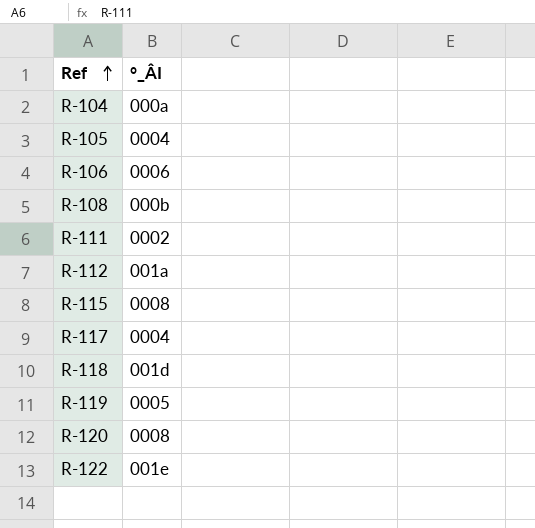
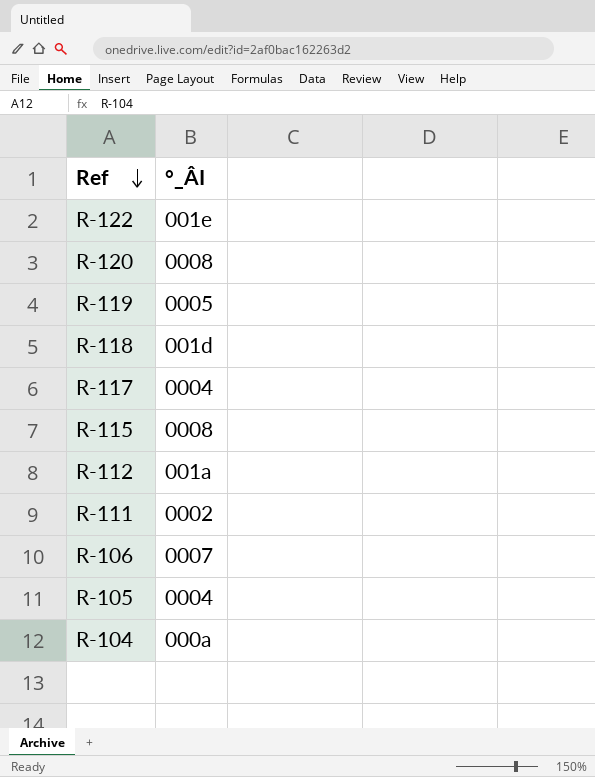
row order: Ref ascending -> Ref descending
row R-108: 000b -> none
R-106 | °_ÂI: 0006 -> 0007

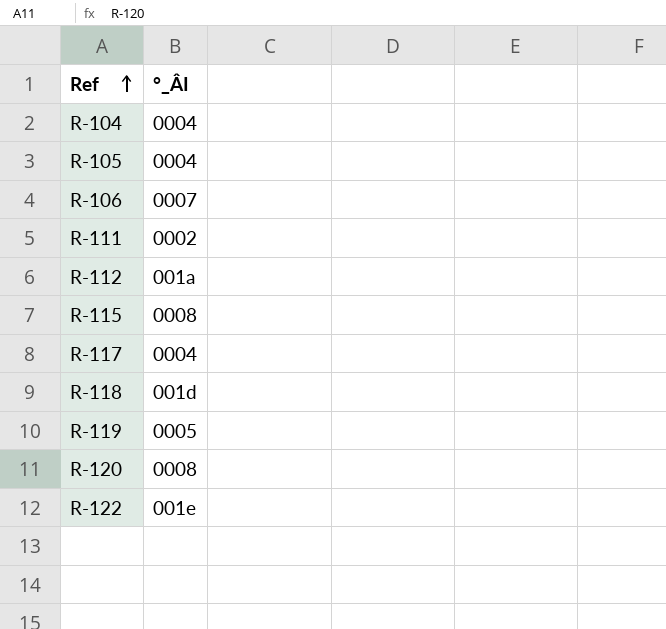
row order: Ref descending -> Ref ascending
R-104 | °_ÂI: 000a -> 0004

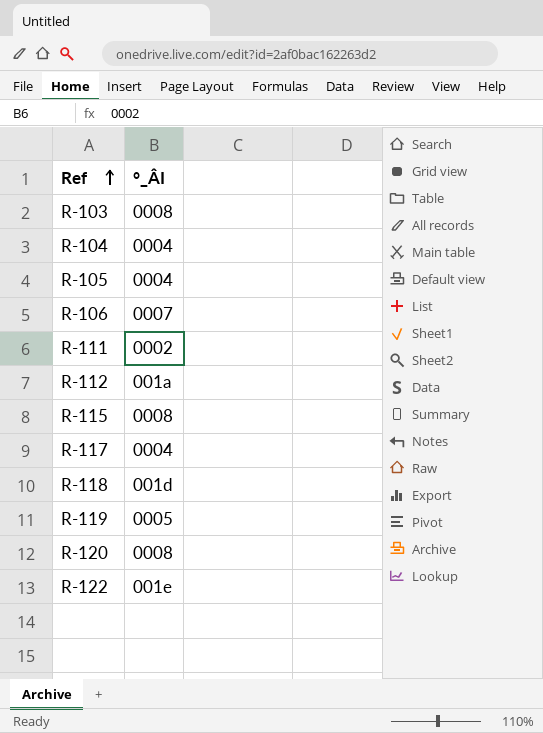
row R-103: none -> 0008

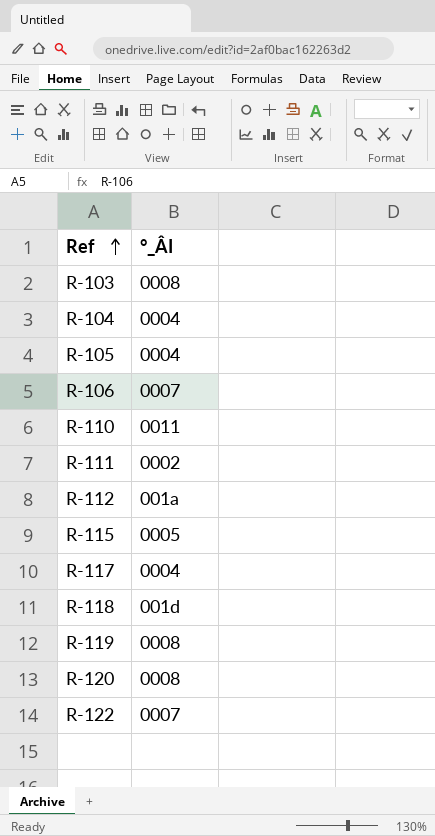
row R-110: none -> 0011
R-115 | °_ÂI: 0008 -> 0005
R-119 | °_ÂI: 0005 -> 0008
R-122 | °_ÂI: 001e -> 0007

